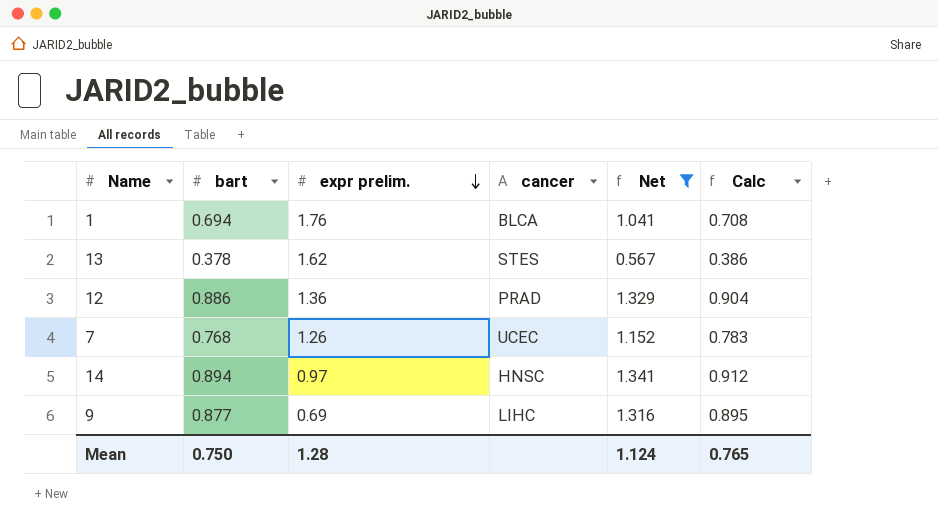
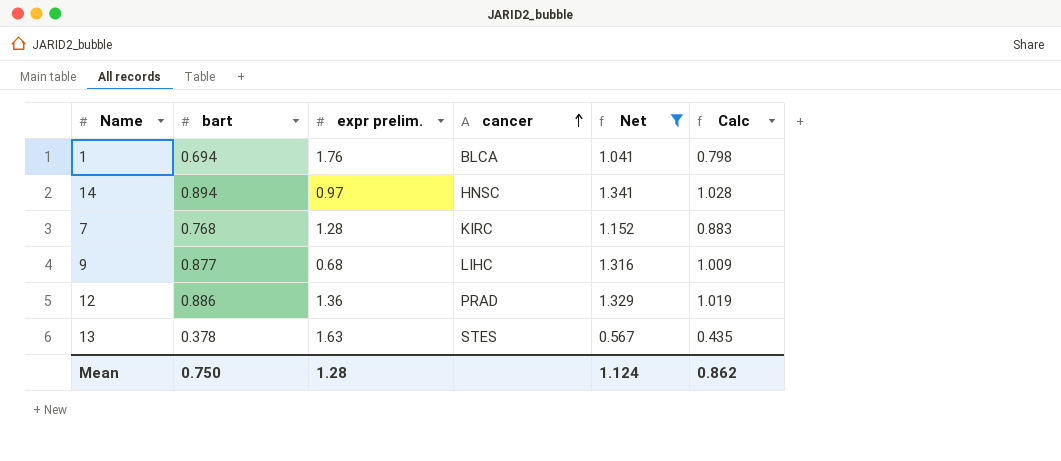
row order: expr prelim. descending -> cancer ascending
column Calc | formula: [bart] * 1.02 -> [bart] * 1.15
7 | expr prelim.: 1.26 -> 1.28
7 | cancer: UCEC -> KIRC
9 | expr prelim.: 0.69 -> 0.68
13 | expr prelim.: 1.62 -> 1.63
Mean | Calc: 0.765 -> 0.862

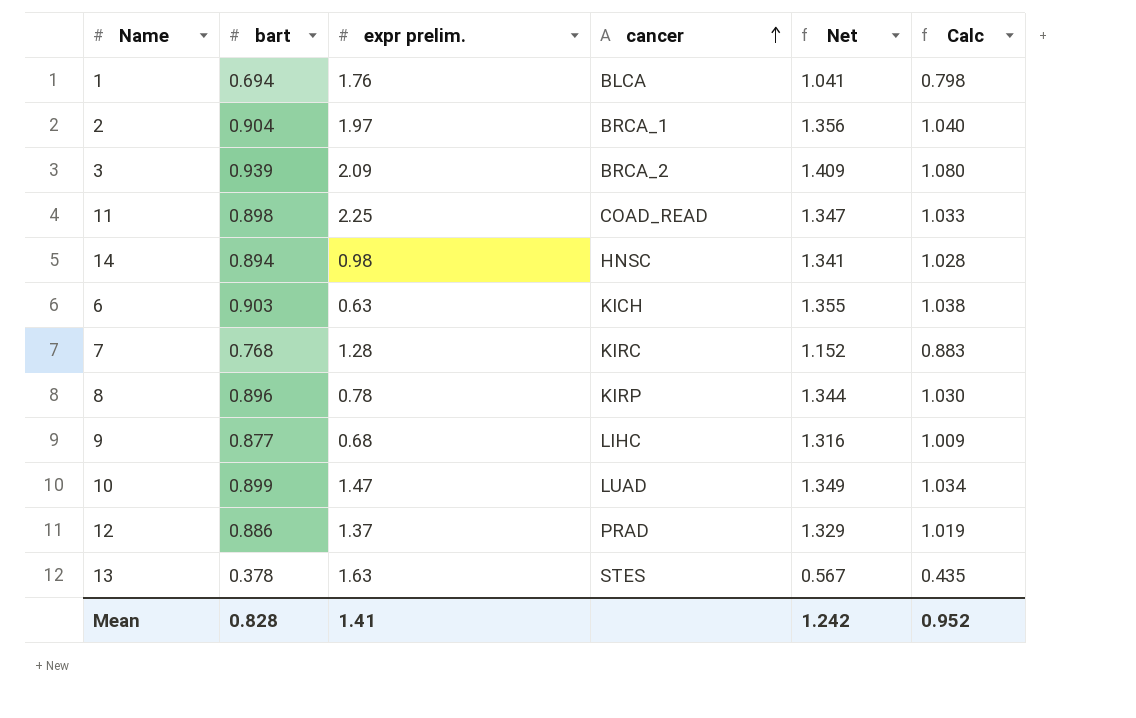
filter: Net <= 1.341 -> none
14 | expr prelim.: 0.97 -> 0.98
12 | expr prelim.: 1.36 -> 1.37
Mean | bart: 0.750 -> 0.828
Mean | expr prelim.: 1.28 -> 1.41
Mean | Net: 1.124 -> 1.242
Mean | Calc: 0.862 -> 0.952

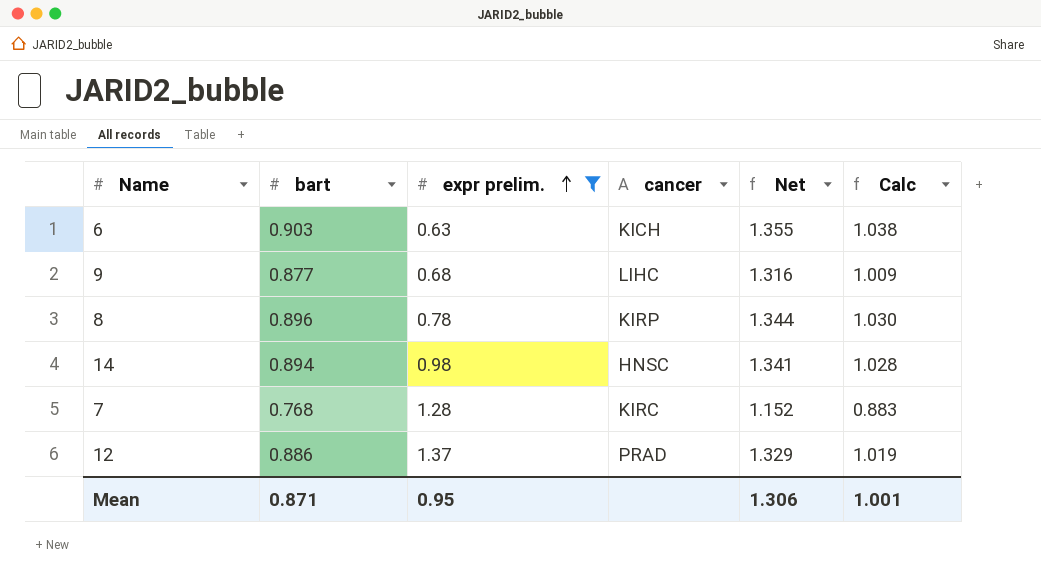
filter: none -> expr prelim. <= 1.37
row order: cancer ascending -> expr prelim. ascending
Mean | bart: 0.828 -> 0.871
Mean | expr prelim.: 1.41 -> 0.95
Mean | Net: 1.242 -> 1.306
Mean | Calc: 0.952 -> 1.001

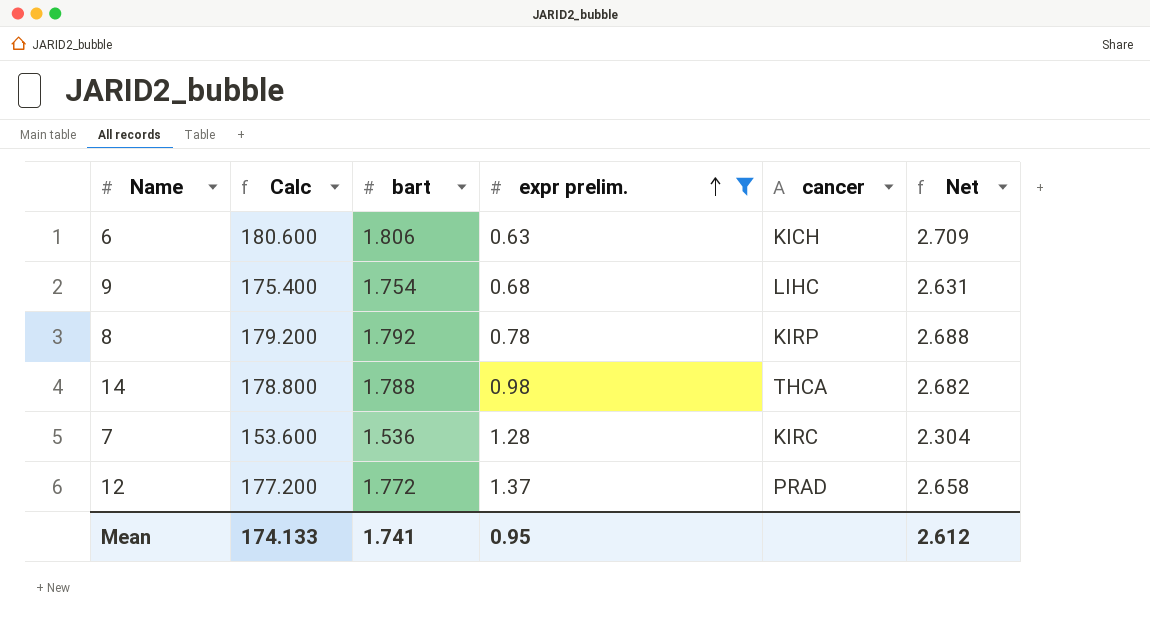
column Calc | formula: [bart] * 1.15 -> [bart] * 100
column Calc | position: 6 -> 2
6 | bart: 0.903 -> 1.806
6 | Net: 1.355 -> 2.709
9 | bart: 0.877 -> 1.754
9 | Net: 1.316 -> 2.631
8 | bart: 0.896 -> 1.792
8 | Net: 1.344 -> 2.688
14 | bart: 0.894 -> 1.788
14 | cancer: HNSC -> THCA
14 | Net: 1.341 -> 2.682
7 | bart: 0.768 -> 1.536
7 | Net: 1.152 -> 2.304
12 | bart: 0.886 -> 1.772
12 | Net: 1.329 -> 2.658
Mean | Calc: 1.001 -> 174.133
Mean | bart: 0.871 -> 1.741
Mean | Net: 1.306 -> 2.612

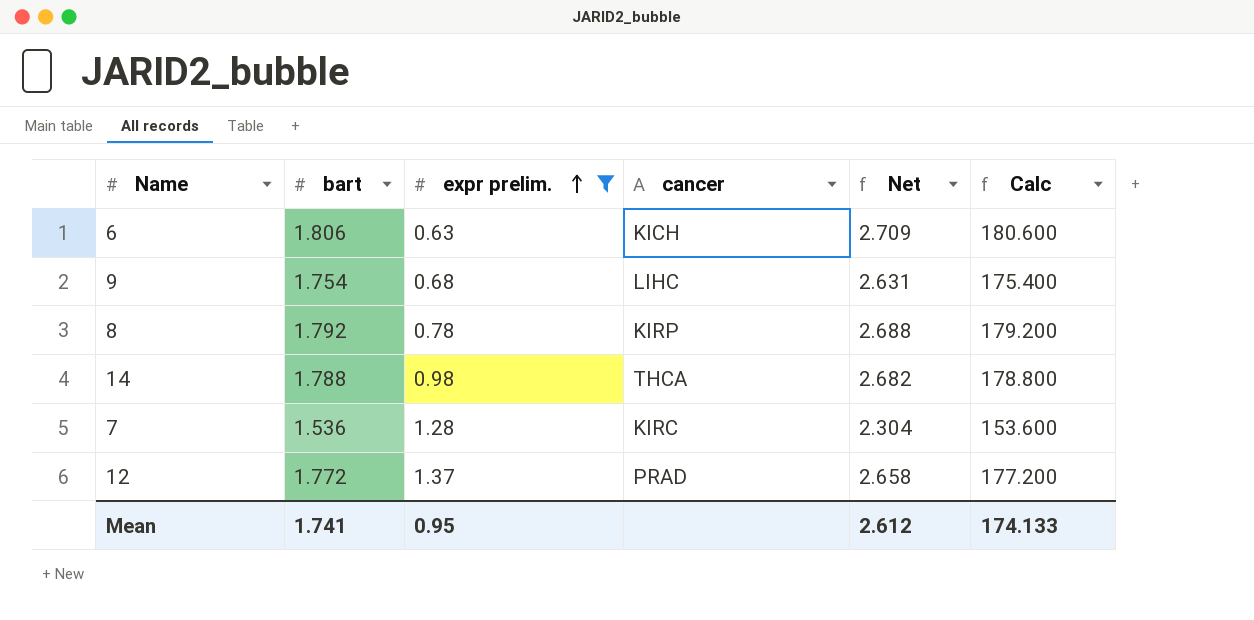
column Calc | position: 2 -> 6

